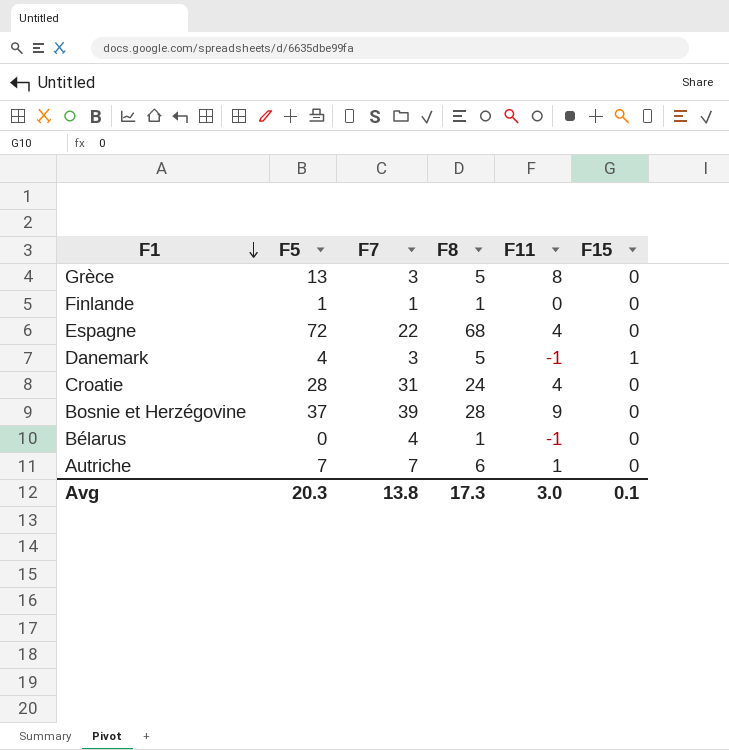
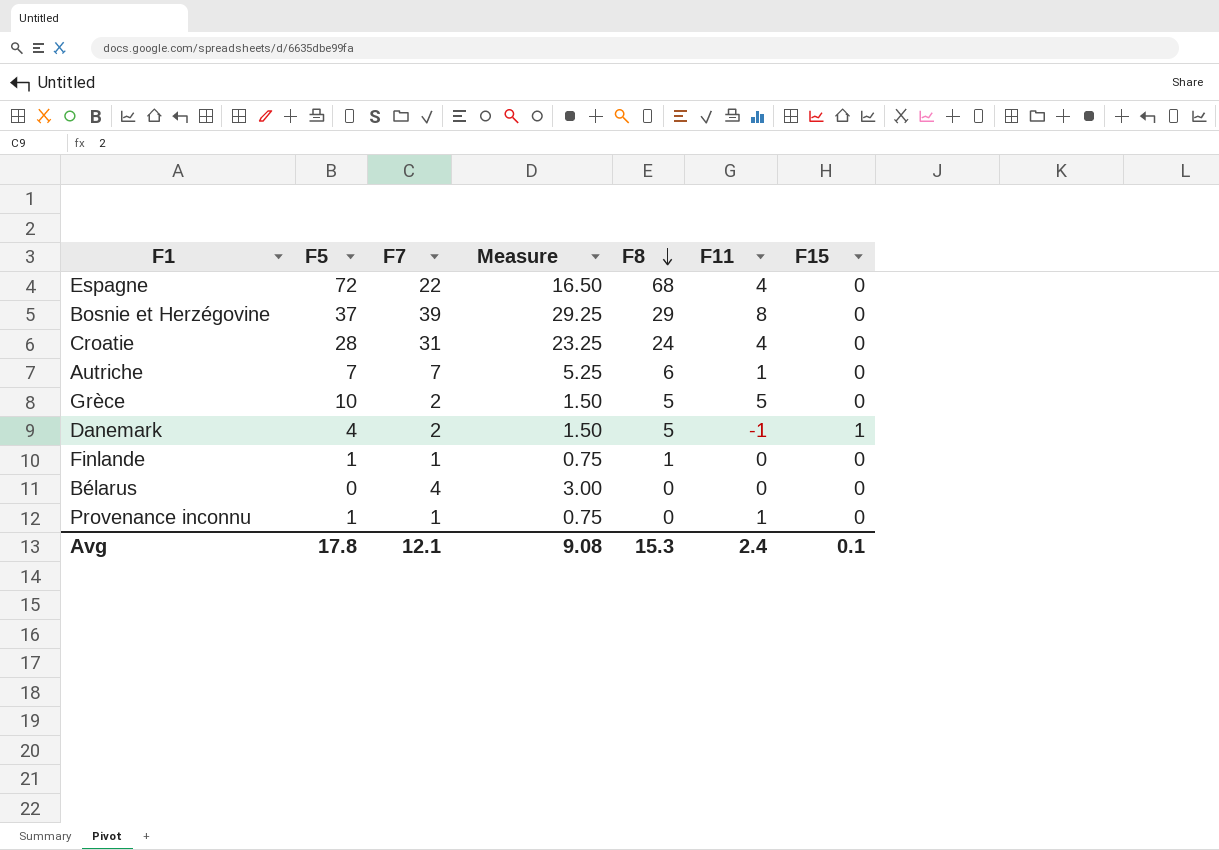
row order: F1 descending -> F8 descending
column Measure | formula: none -> [F7] * 0.75
Bosnie et Herzégovine | F8: 28 -> 29
Bosnie et Herzégovine | F11: 9 -> 8
Grèce | F5: 13 -> 10
Grèce | F7: 3 -> 2
Grèce | F11: 8 -> 5
Danemark | F7: 3 -> 2
Bélarus | F8: 1 -> 0
Bélarus | F11: -1 -> 0
row Provenance inconnu: none -> 1 | 1 | 0.75 | 0 | 1 | 0
Avg | F5: 20.3 -> 17.8
Avg | F7: 13.8 -> 12.1
Avg | F8: 17.3 -> 15.3
Avg | F11: 3.0 -> 2.4

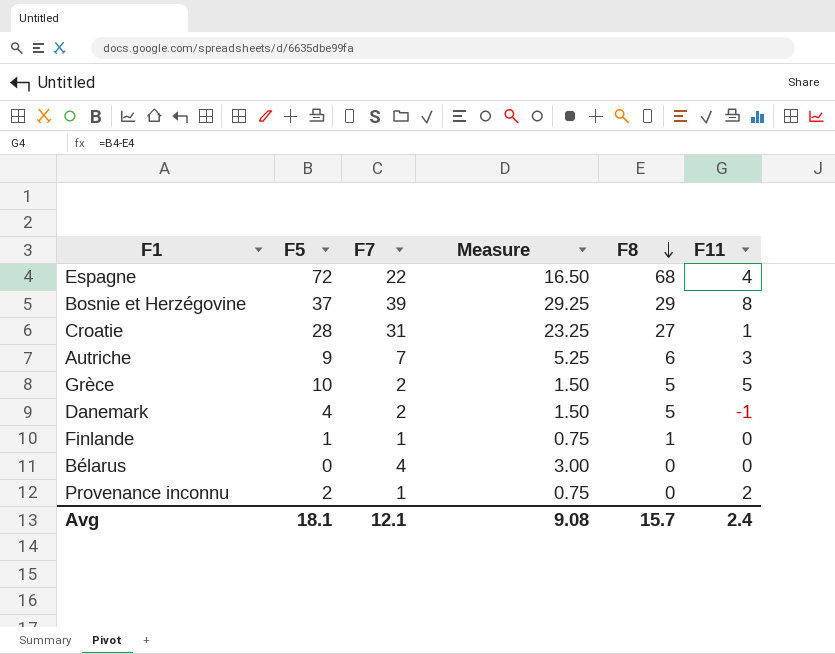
column F15 | position: 7 -> none
Croatie | F8: 24 -> 27
Croatie | F11: 4 -> 1
Autriche | F5: 7 -> 9
Autriche | F11: 1 -> 3
Provenance inconnu | F5: 1 -> 2
Provenance inconnu | F11: 1 -> 2
Avg | F5: 17.8 -> 18.1
Avg | F8: 15.3 -> 15.7

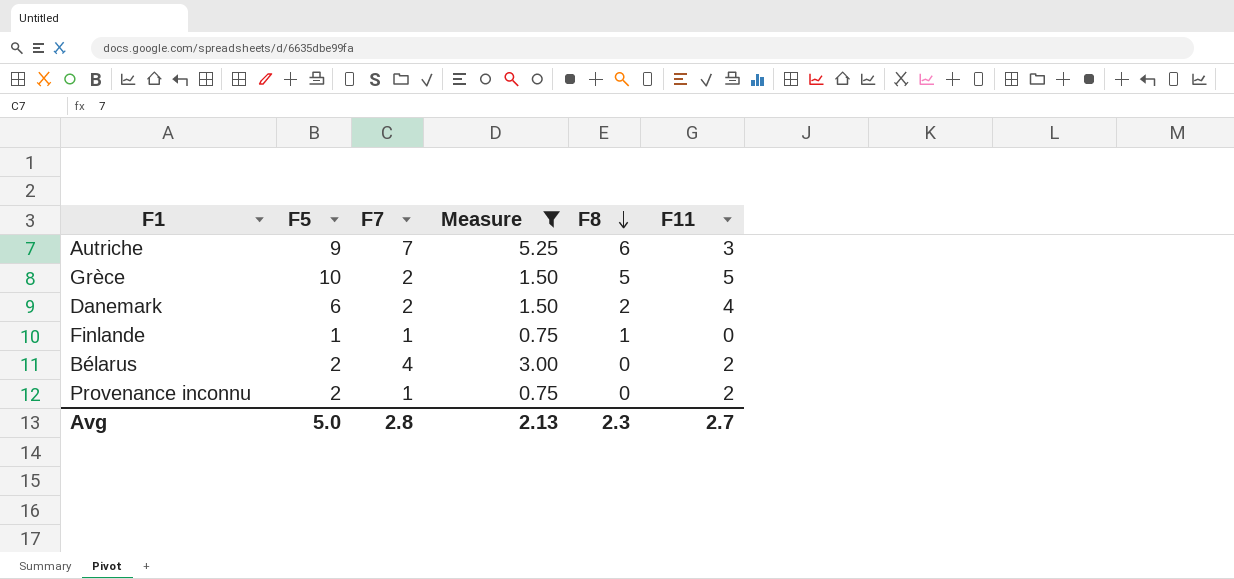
filter: none -> Measure <= 5.25
Danemark | F5: 4 -> 6
Danemark | F8: 5 -> 2
Danemark | F11: -1 -> 4
Bélarus | F5: 0 -> 2
Bélarus | F11: 0 -> 2
Avg | F5: 18.1 -> 5.0
Avg | F7: 12.1 -> 2.8
Avg | Measure: 9.08 -> 2.13
Avg | F8: 15.7 -> 2.3
Avg | F11: 2.4 -> 2.7

